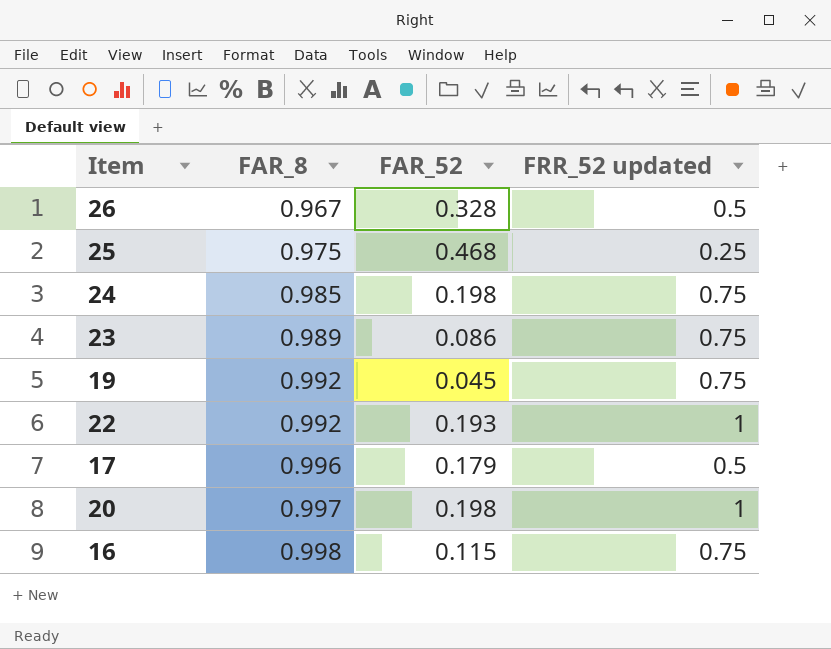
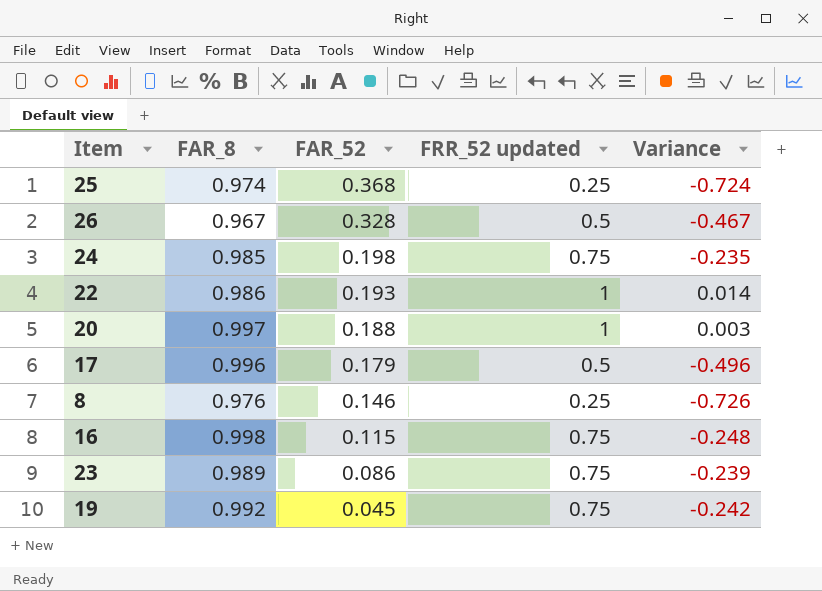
row order: FAR_8 ascending -> FAR_52 descending
column Variance | formula: none -> [FRR_52 updated] - [FAR_8]
25 | FAR_8: 0.975 -> 0.974
25 | FAR_52: 0.468 -> 0.368
22 | FAR_8: 0.992 -> 0.986
20 | FAR_52: 0.198 -> 0.188
row 8: none -> 0.976 | 0.146 | 0.25 | -0.726

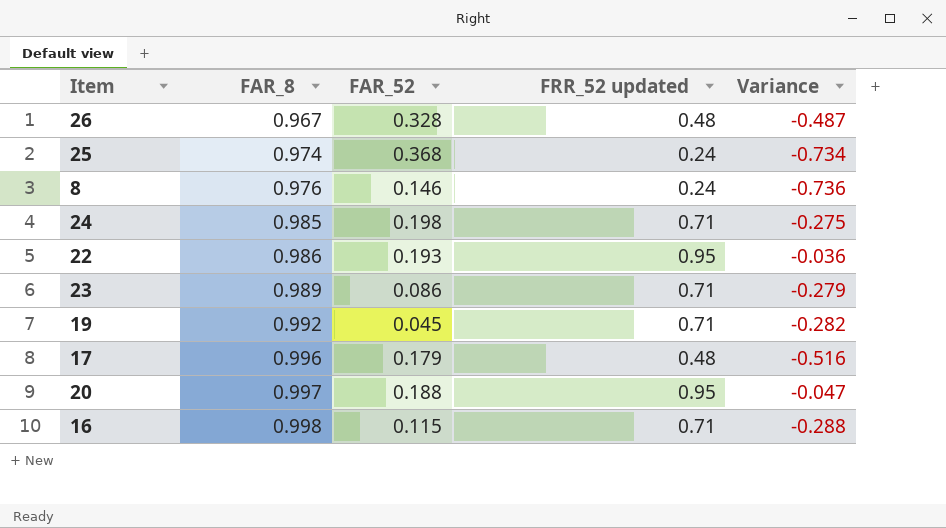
row order: FAR_52 descending -> FAR_8 ascending
26 | FRR_52 updated: 0.5 -> 0.48
26 | Variance: -0.467 -> -0.487
25 | FRR_52 updated: 0.25 -> 0.24
25 | Variance: -0.724 -> -0.734
8 | FRR_52 updated: 0.25 -> 0.24
8 | Variance: -0.726 -> -0.736
24 | FRR_52 updated: 0.75 -> 0.71
24 | Variance: -0.235 -> -0.275
22 | FRR_52 updated: 1 -> 0.95
22 | Variance: 0.014 -> -0.036
23 | FRR_52 updated: 0.75 -> 0.71
23 | Variance: -0.239 -> -0.279
19 | FRR_52 updated: 0.75 -> 0.71
19 | Variance: -0.242 -> -0.282
17 | FRR_52 updated: 0.5 -> 0.48
17 | Variance: -0.496 -> -0.516
20 | FRR_52 updated: 1 -> 0.95
20 | Variance: 0.003 -> -0.047
16 | FRR_52 updated: 0.75 -> 0.71
16 | Variance: -0.248 -> -0.288

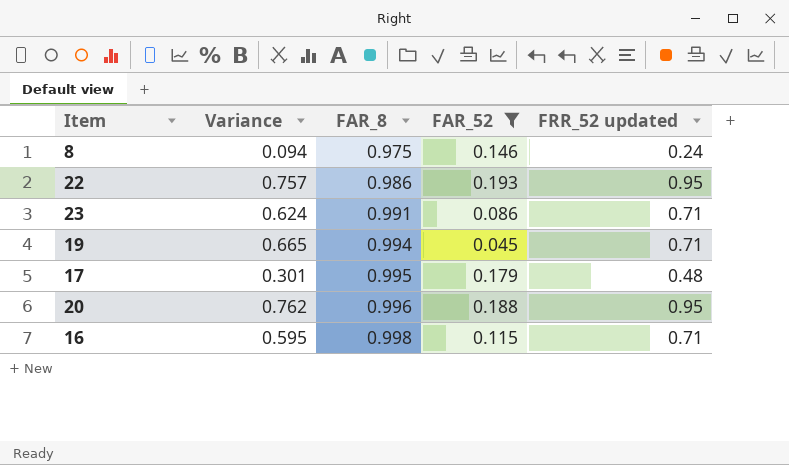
filter: none -> FAR_52 <= 0.193
column Variance | formula: [FRR_52 updated] - [FAR_8] -> [FRR_52 updated] - [FAR_52]
column Variance | position: 5 -> 2
8 | FAR_8: 0.976 -> 0.975
23 | FAR_8: 0.989 -> 0.991
19 | FAR_8: 0.992 -> 0.994
17 | FAR_8: 0.996 -> 0.995
20 | FAR_8: 0.997 -> 0.996

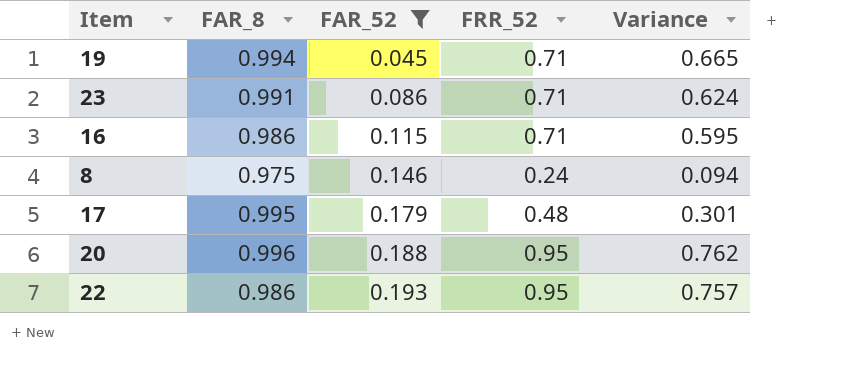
row order: FAR_8 ascending -> FAR_52 ascending
column name: FRR_52 updated -> FRR_52
column Variance | position: 2 -> 5
16 | FAR_8: 0.998 -> 0.986

